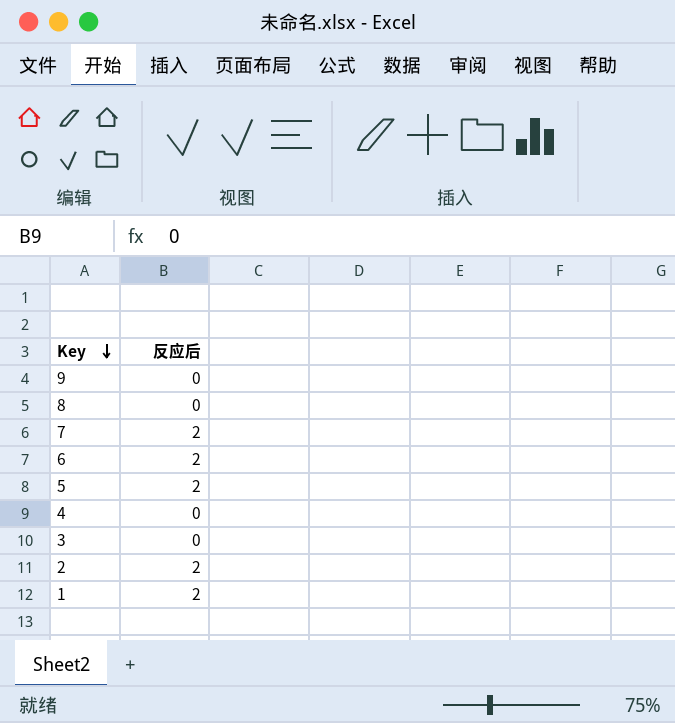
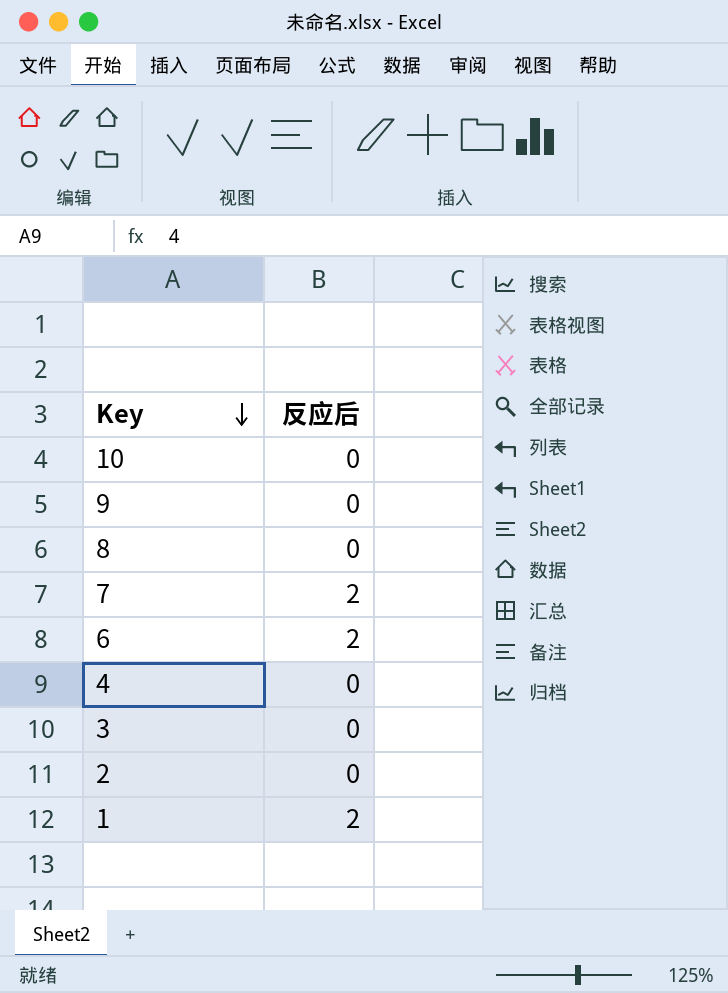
row 5: 2 -> none
row 10: none -> 0
2 | 反应后: 2 -> 0

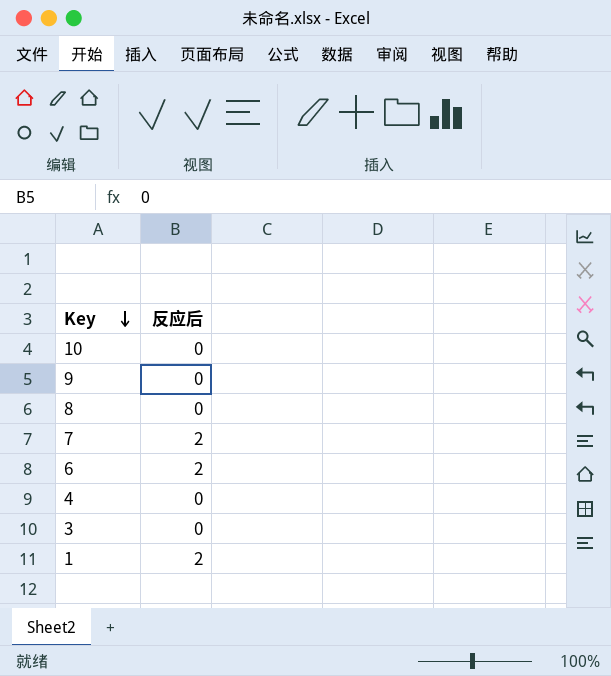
row 2: 0 -> none

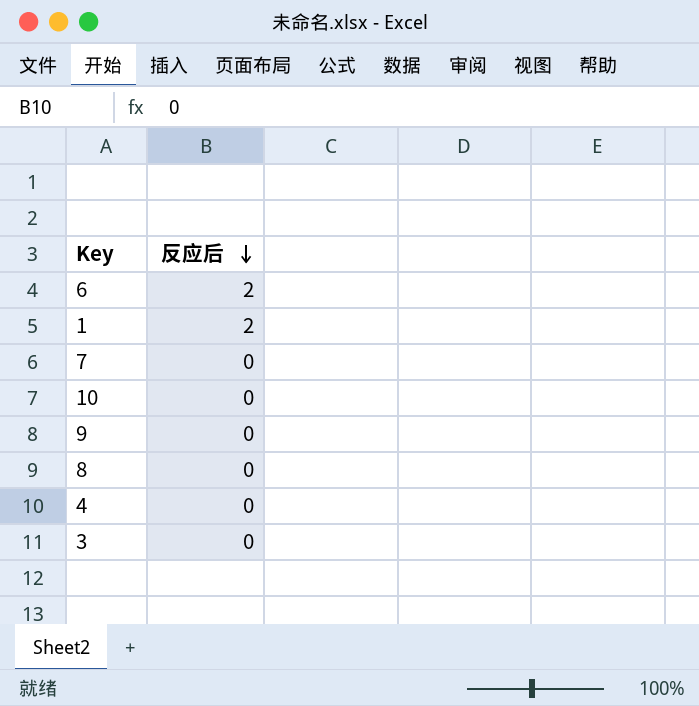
row order: Key descending -> 反应后 descending
7 | 反应后: 2 -> 0

